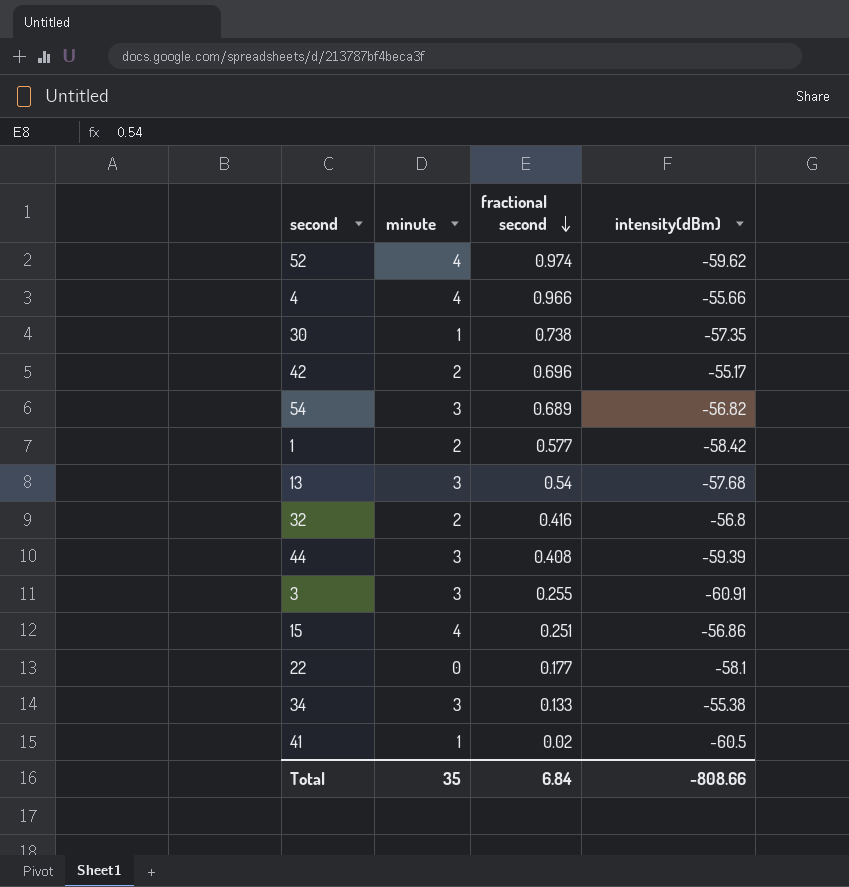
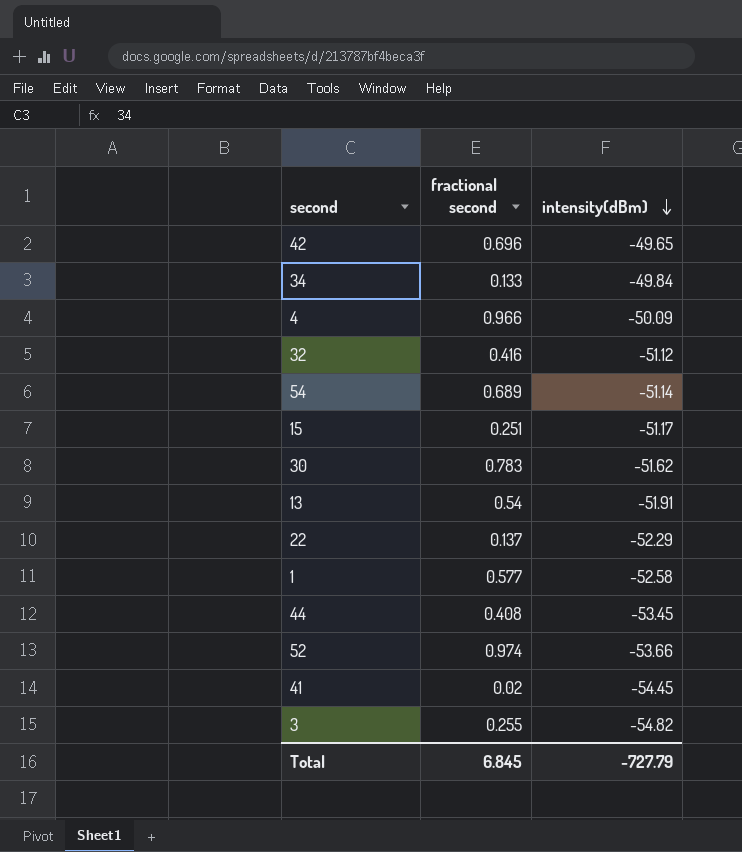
row order: fractional second descending -> intensity(dBm) descending
column minute | position: 2 -> none
42 | intensity(dBm): -55.17 -> -49.65
34 | intensity(dBm): -55.38 -> -49.84
4 | intensity(dBm): -55.66 -> -50.09
32 | intensity(dBm): -56.8 -> -51.12
54 | intensity(dBm): -56.82 -> -51.14
15 | intensity(dBm): -56.86 -> -51.17
30 | fractional second: 0.738 -> 0.783
30 | intensity(dBm): -57.35 -> -51.62
13 | intensity(dBm): -57.68 -> -51.91
22 | fractional second: 0.177 -> 0.137
22 | intensity(dBm): -58.1 -> -52.29
1 | intensity(dBm): -58.42 -> -52.58
44 | intensity(dBm): -59.39 -> -53.45
52 | intensity(dBm): -59.62 -> -53.66
41 | intensity(dBm): -60.5 -> -54.45
3 | intensity(dBm): -60.91 -> -54.82
Total | fractional second: 6.84 -> 6.845
Total | intensity(dBm): -808.66 -> -727.79

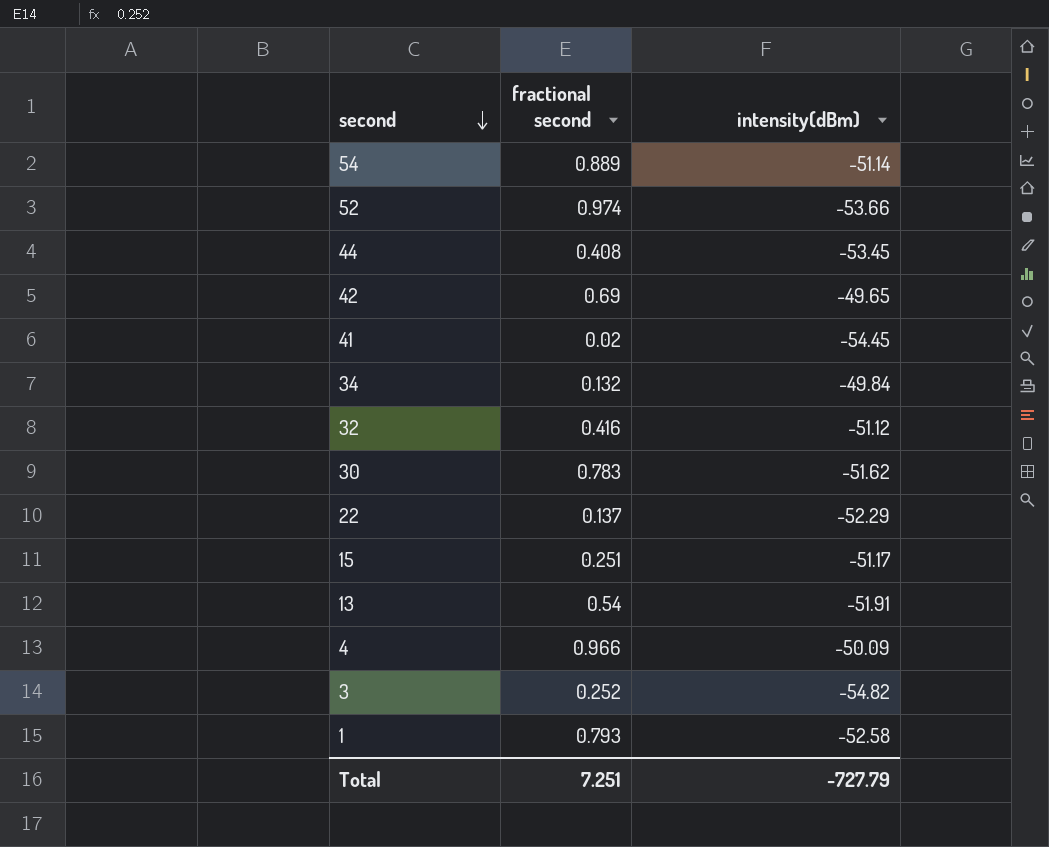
row order: intensity(dBm) descending -> second descending
54 | fractional second: 0.689 -> 0.889
42 | fractional second: 0.696 -> 0.69
34 | fractional second: 0.133 -> 0.132
3 | fractional second: 0.255 -> 0.252
1 | fractional second: 0.577 -> 0.793
Total | fractional second: 6.845 -> 7.251

